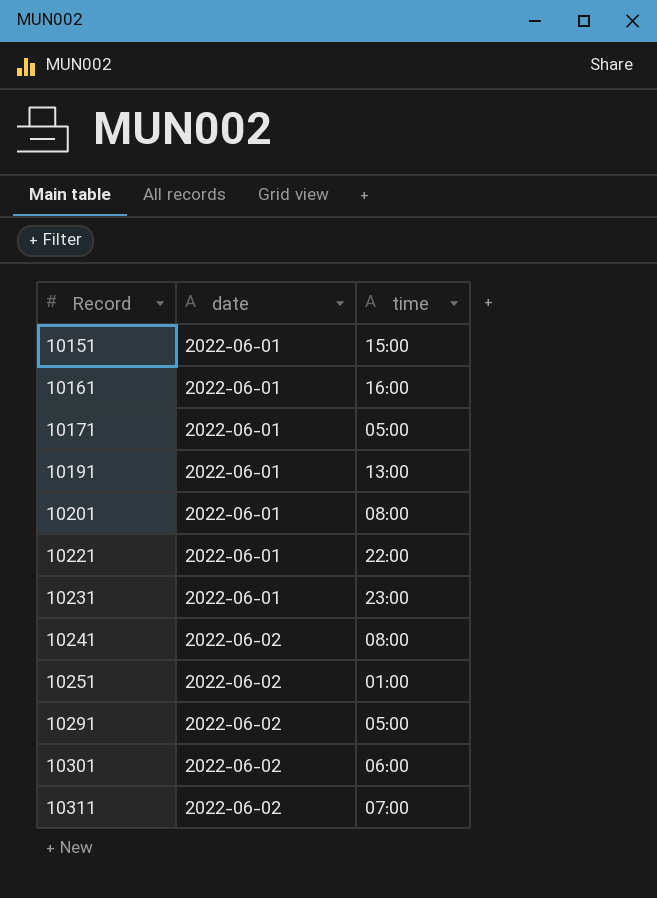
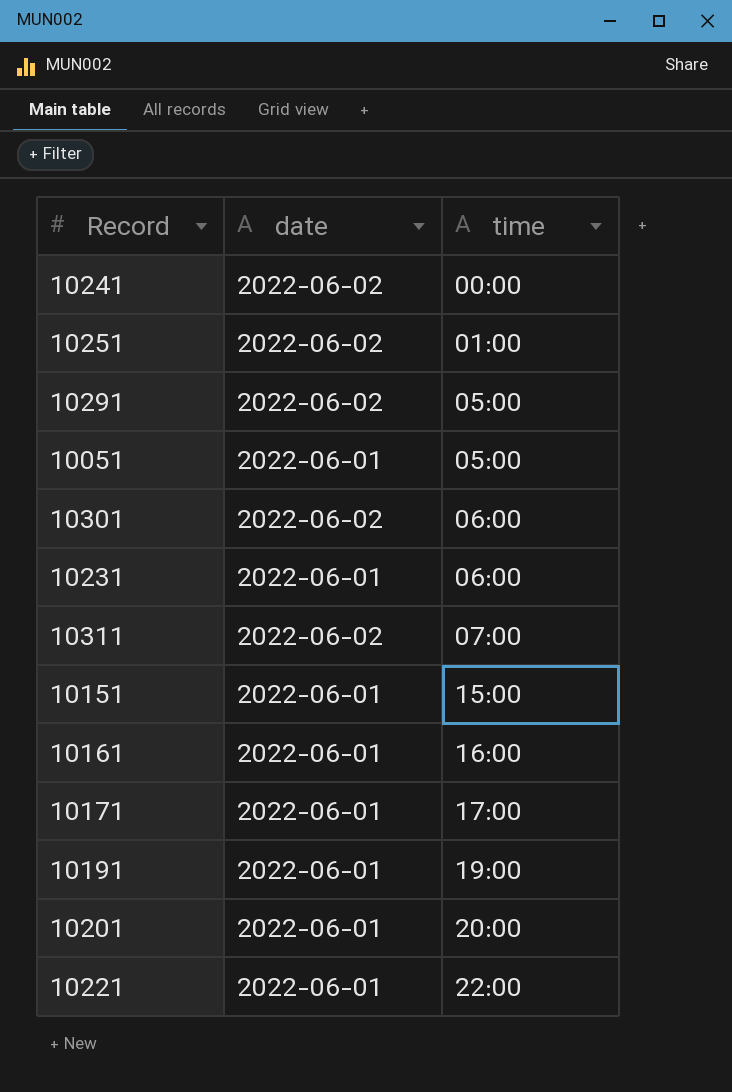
row order: Record ascending -> time ascending
10241 | time: 08:00 -> 00:00
row 10051: none -> 2022-06-01 | 05:00
10231 | time: 23:00 -> 06:00
10171 | time: 05:00 -> 17:00
10191 | time: 13:00 -> 19:00
10201 | time: 08:00 -> 20:00

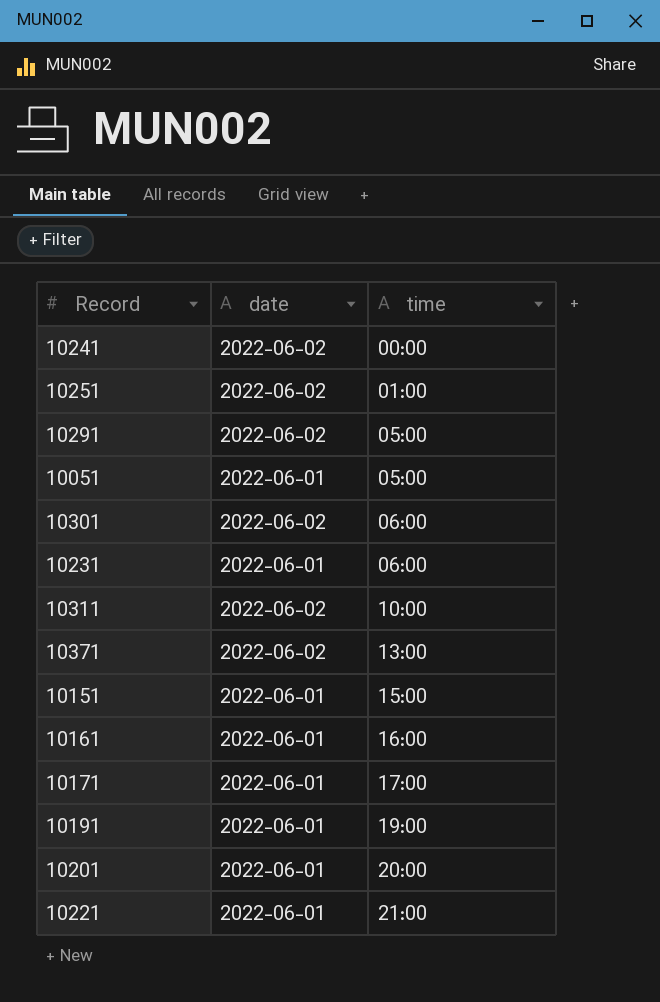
10311 | time: 07:00 -> 10:00
row 10371: none -> 2022-06-02 | 13:00
10221 | time: 22:00 -> 21:00

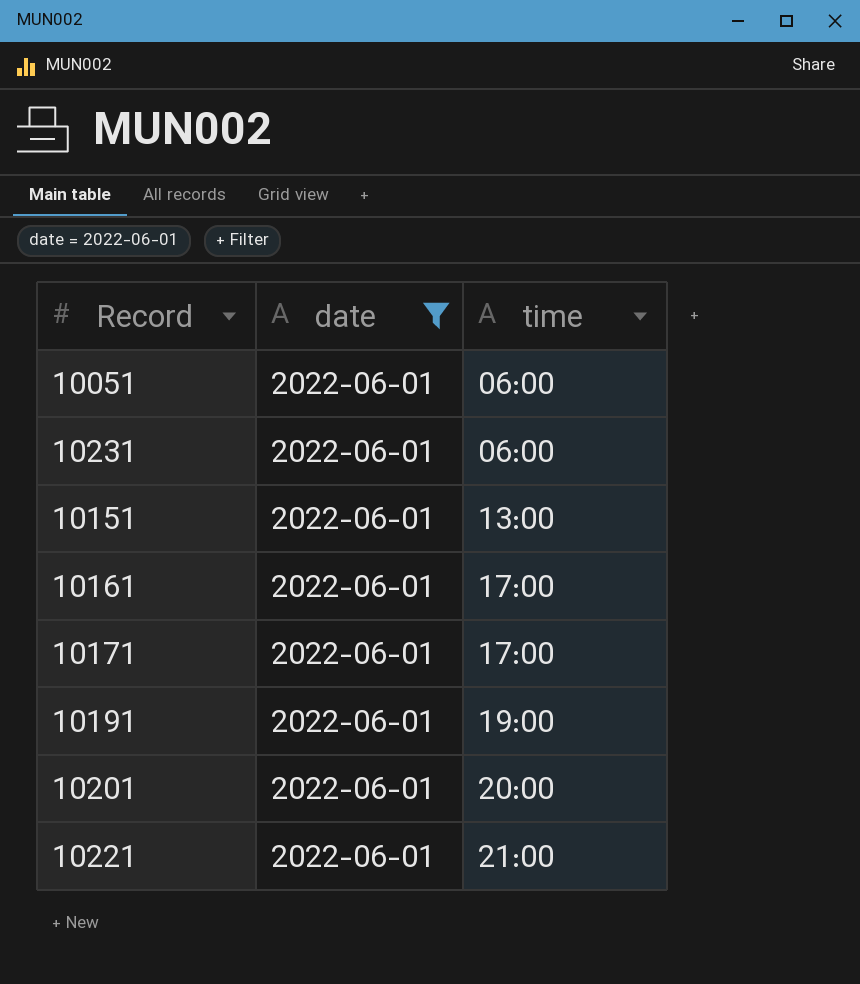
filter: none -> date = 2022-06-01
10051 | time: 05:00 -> 06:00
10151 | time: 15:00 -> 13:00
10161 | time: 16:00 -> 17:00

